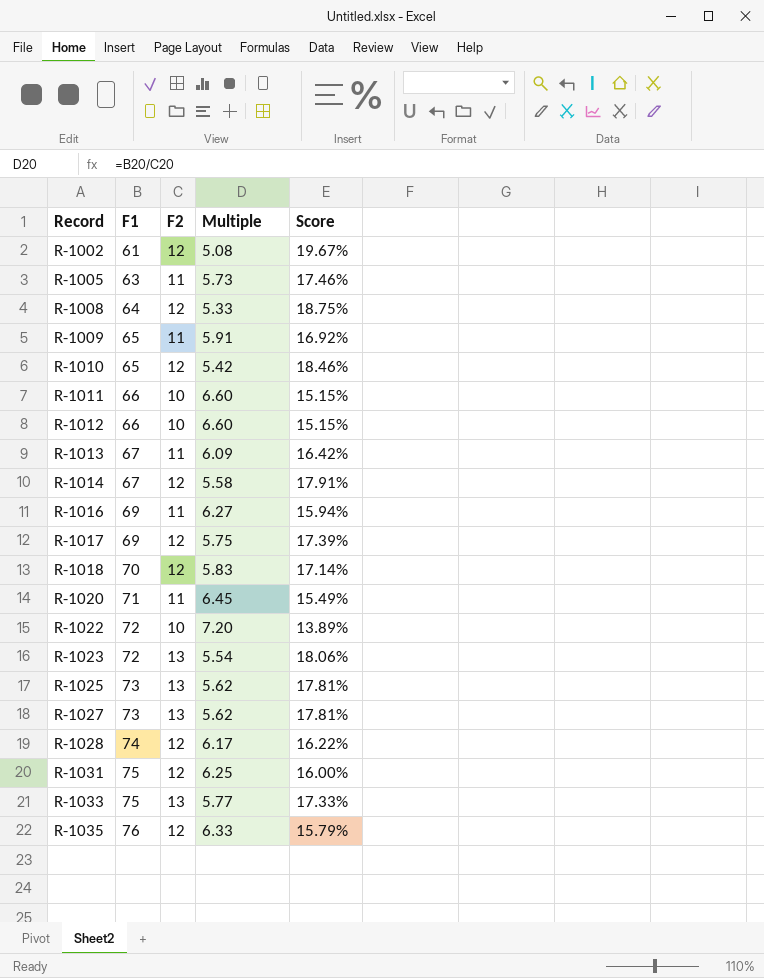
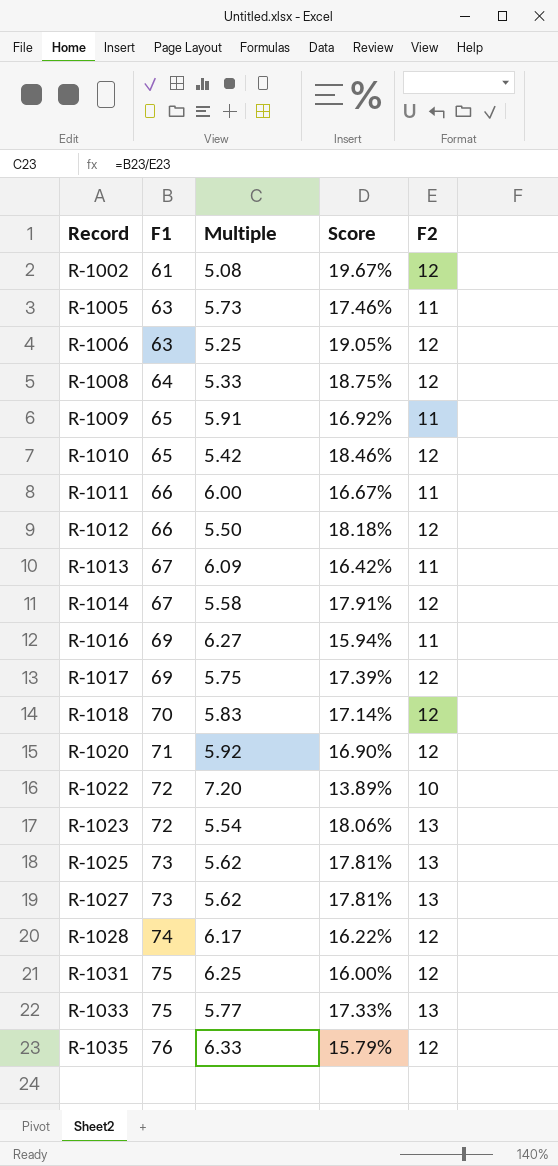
column F2 | position: 3 -> 5
row R-1006: none -> 63 | 5.25 | 19.05% | 12
R-1011 | Multiple: 6.60 -> 6.00
R-1011 | Score: 15.15% -> 16.67%
R-1011 | F2: 10 -> 11
R-1012 | Multiple: 6.60 -> 5.50
R-1012 | Score: 15.15% -> 18.18%
R-1012 | F2: 10 -> 12
R-1020 | Multiple: 6.45 -> 5.92
R-1020 | Score: 15.49% -> 16.90%
R-1020 | F2: 11 -> 12

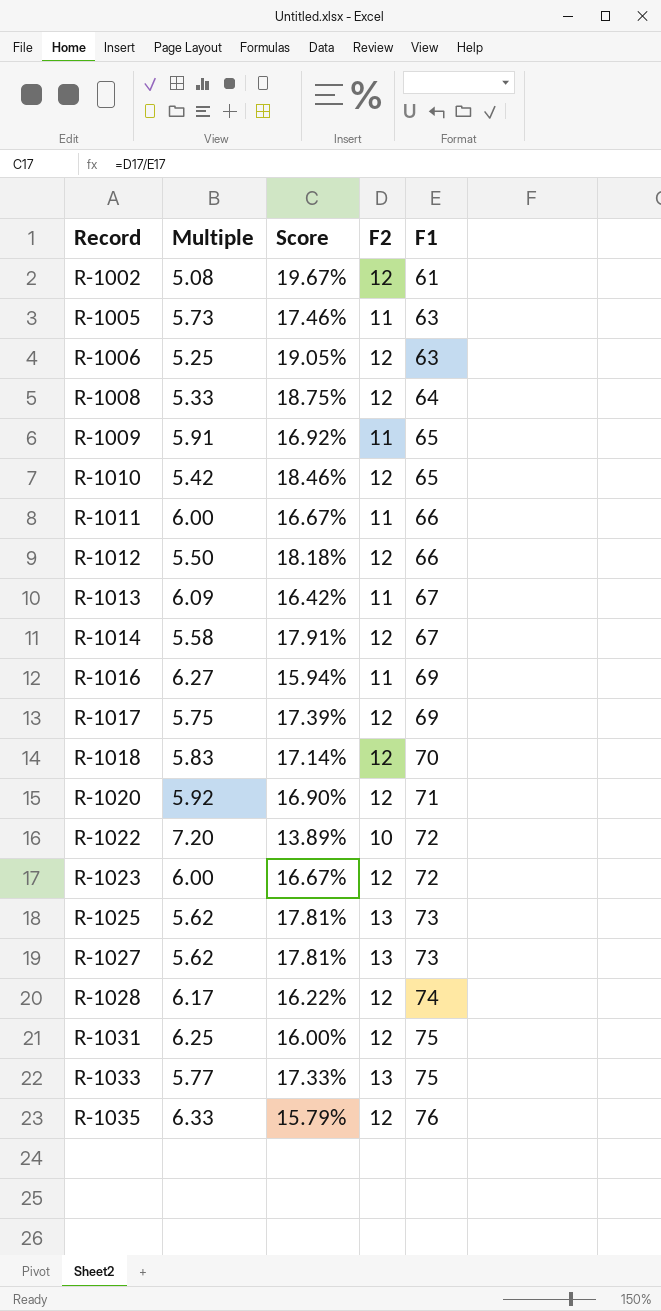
column F1 | position: 2 -> 5
R-1023 | Multiple: 5.54 -> 6.00
R-1023 | Score: 18.06% -> 16.67%
R-1023 | F2: 13 -> 12

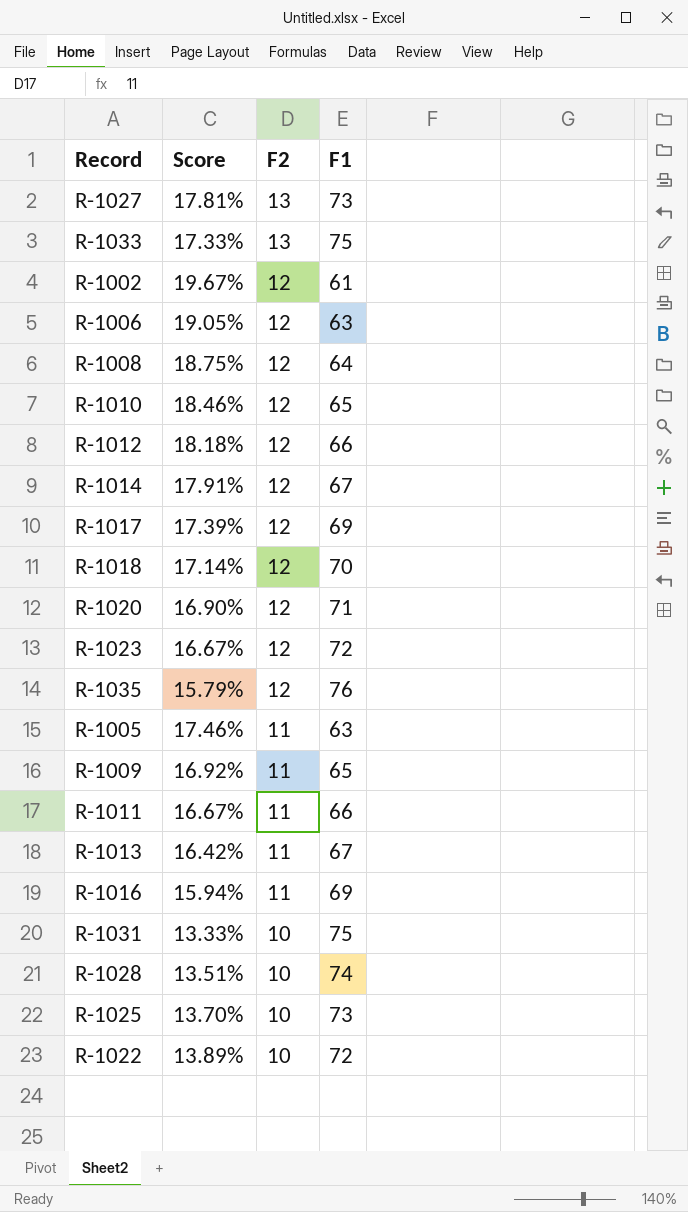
row order: Record ascending -> F2 descending
column Multiple | formula: [F1] / [F2] -> none
R-1031 | Score: 16.00% -> 13.33%
R-1031 | F2: 12 -> 10
R-1028 | Score: 16.22% -> 13.51%
R-1028 | F2: 12 -> 10
R-1025 | Score: 17.81% -> 13.70%
R-1025 | F2: 13 -> 10

